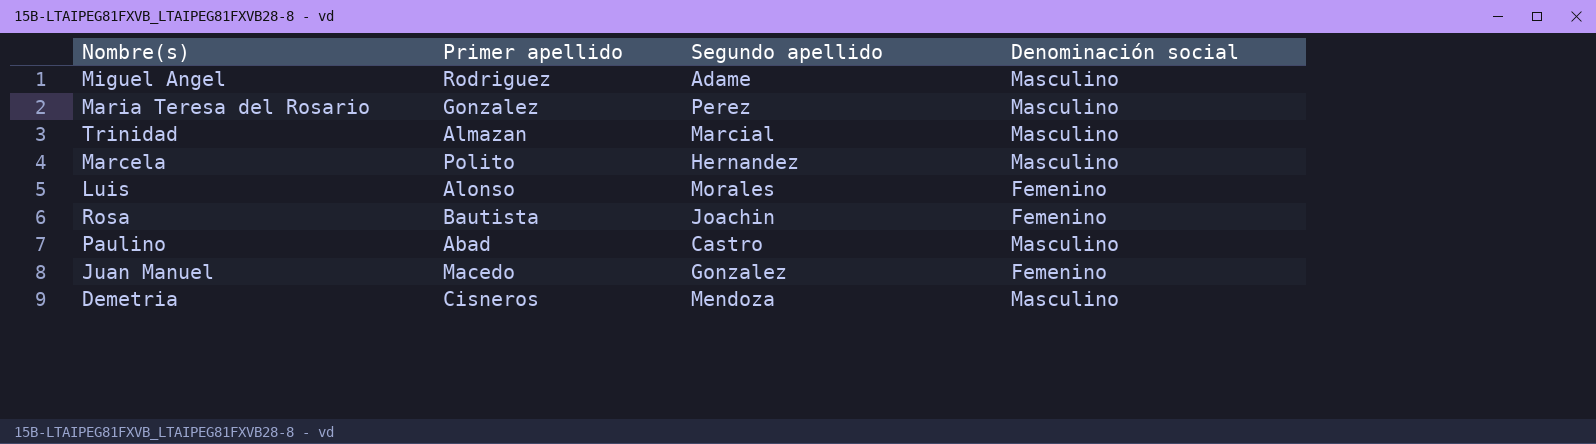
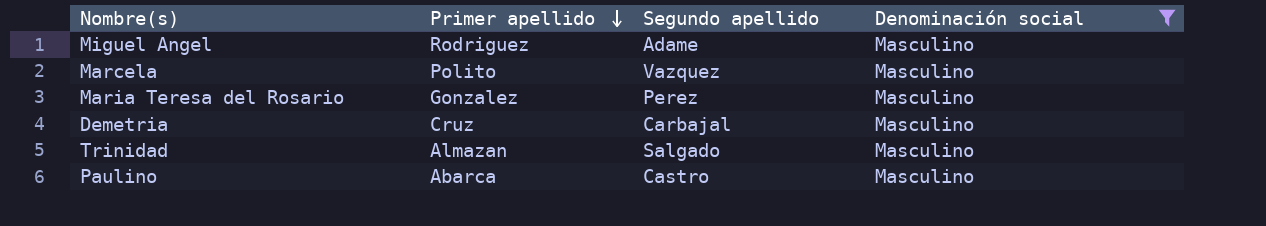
filter: none -> Denominación social = Masculino
row order: none -> Primer apellido descending
Marcela | Segundo apellido: Hernandez -> Vazquez
Demetria | Primer apellido: Cisneros -> Cruz
Demetria | Segundo apellido: Mendoza -> Carbajal
Trinidad | Segundo apellido: Marcial -> Salgado
Paulino | Primer apellido: Abad -> Abarca

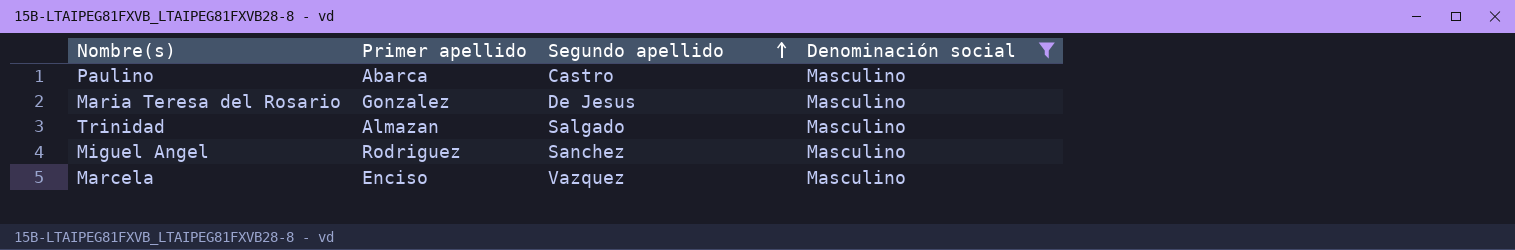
row order: Primer apellido descending -> Segundo apellido ascending
row Demetria: Cruz | Carbajal | Masculino -> none
Maria Teresa del Rosario | Segundo apellido: Perez -> De Jesus
Miguel Angel | Segundo apellido: Adame -> Sanchez
Marcela | Primer apellido: Polito -> Enciso

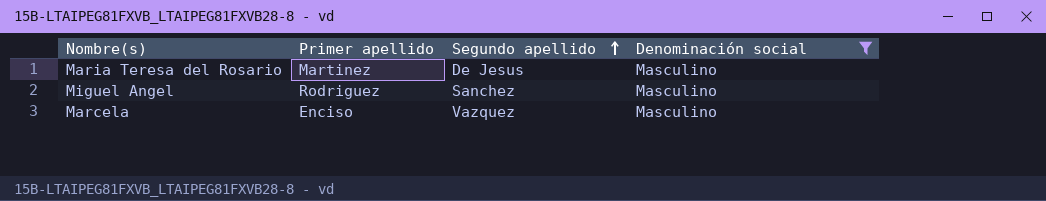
row Paulino: Abarca | Castro | Masculino -> none
row Trinidad: Almazan | Salgado | Masculino -> none
Maria Teresa del Rosario | Primer apellido: Gonzalez -> Martinez

